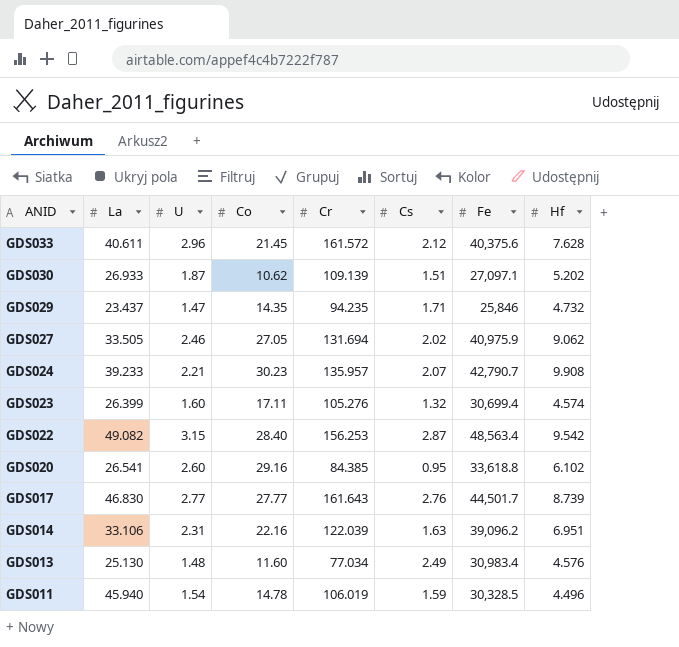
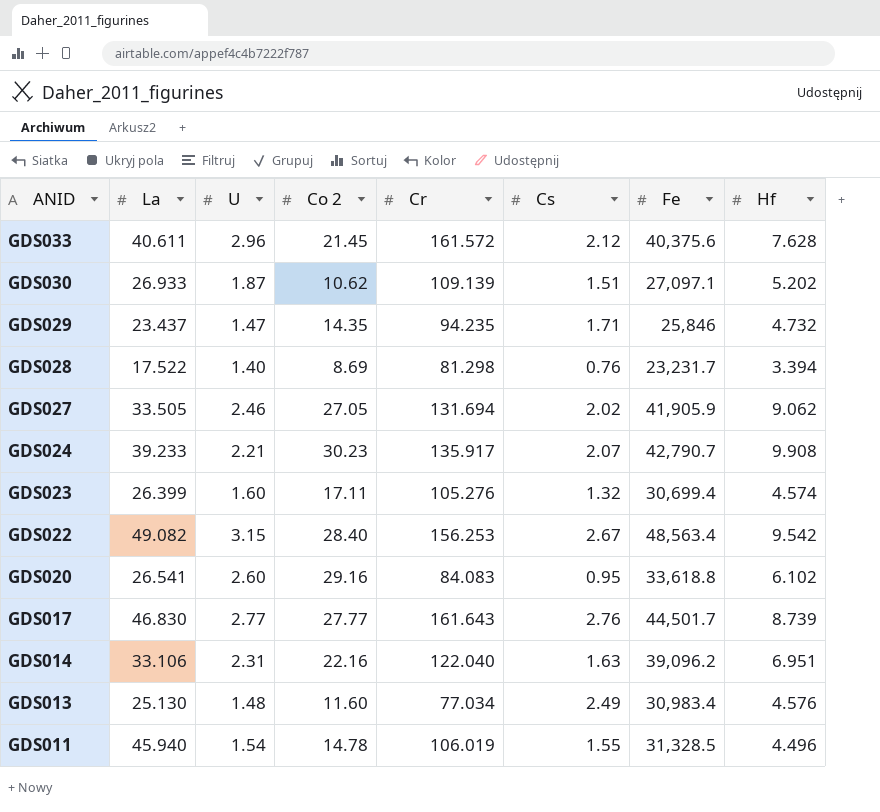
column name: Co -> Co 2
row GDS028: none -> 17.522 | 1.40 | 8.69 | 81.298 | 0.76 | 23,231.7 | 3.394
GDS027 | Fe: 40,975.9 -> 41,905.9
GDS024 | Cr: 135.957 -> 135.917
GDS022 | Cs: 2.87 -> 2.67
GDS020 | Cr: 84.385 -> 84.083
GDS014 | Cr: 122.039 -> 122.040
GDS011 | Cs: 1.59 -> 1.55
GDS011 | Fe: 30,328.5 -> 31,328.5

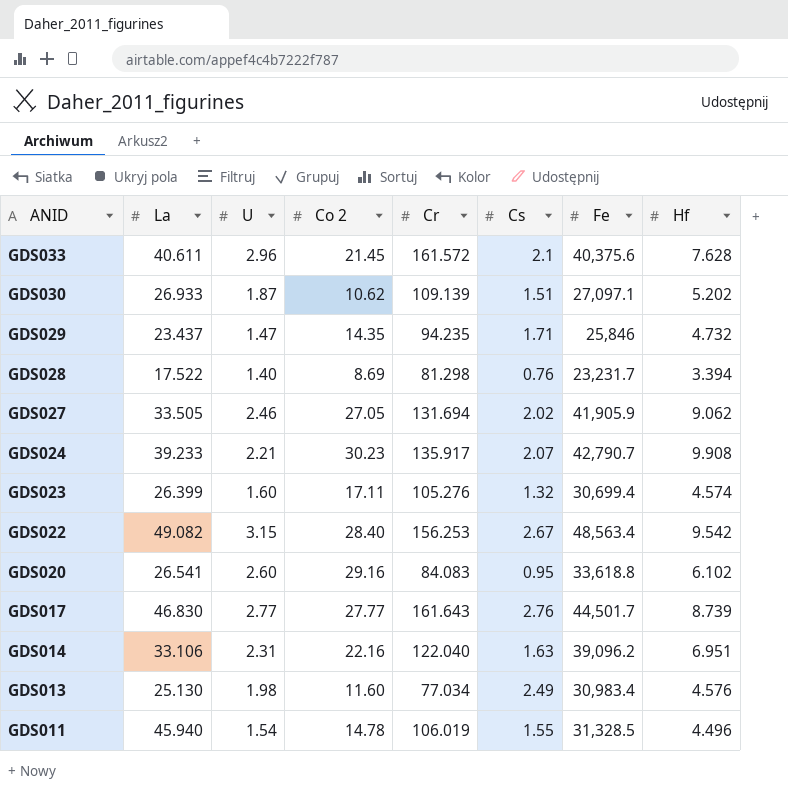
GDS033 | Cs: 2.12 -> 2.1
GDS013 | U: 1.48 -> 1.98

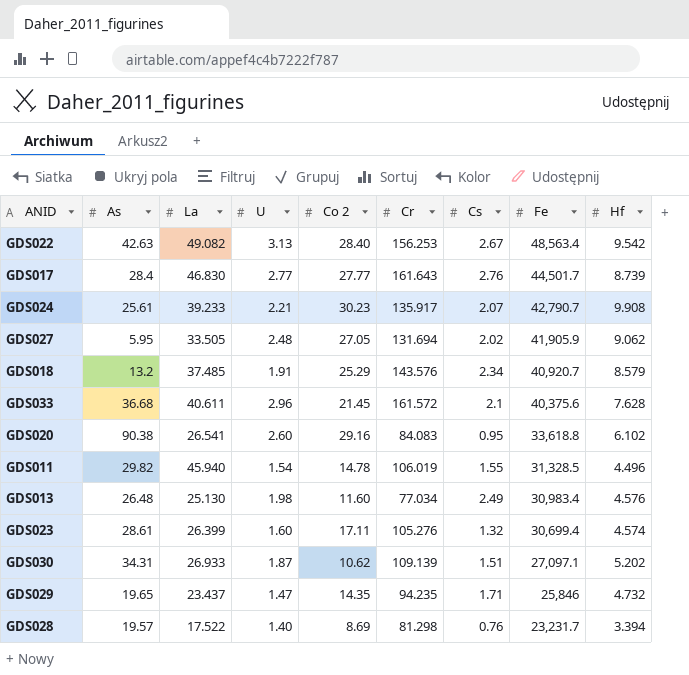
row order: ANID descending -> Fe descending
column As | position: none -> 2
row GDS014: 33.106 | 2.31 | 22.16 | 122.040 | 1.63 | 39,096.2 | 6.951 -> none
GDS022 | U: 3.15 -> 3.13
GDS027 | U: 2.46 -> 2.48
row GDS018: none -> 13.2 | 37.485 | 1.91 | 25.29 | 143.576 | 2.34 | 40,920.7 | 8.579

